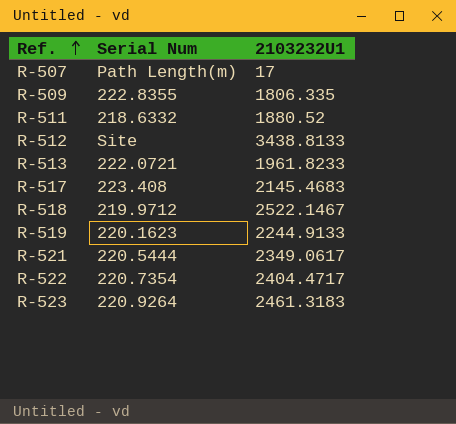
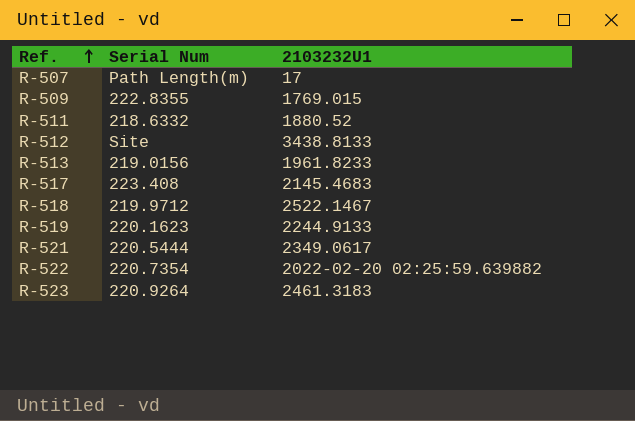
R-509 | 2103232U1: 1806.335 -> 1769.015
R-513 | Serial Num: 222.0721 -> 219.0156
R-522 | 2103232U1: 2404.4717 -> 2022-02-20 02:25:59.639882

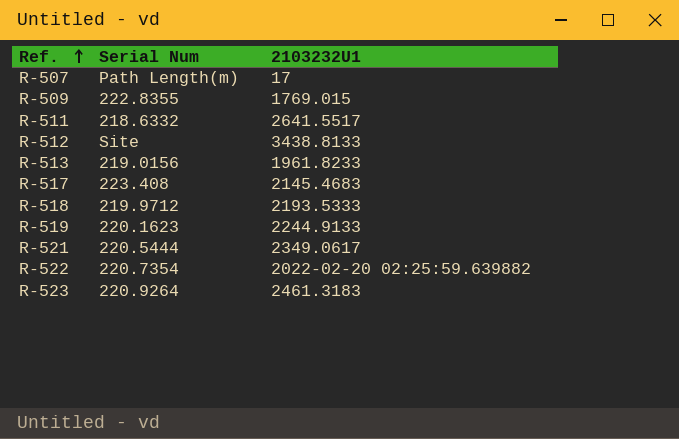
R-511 | 2103232U1: 1880.52 -> 2641.5517
R-518 | 2103232U1: 2522.1467 -> 2193.5333

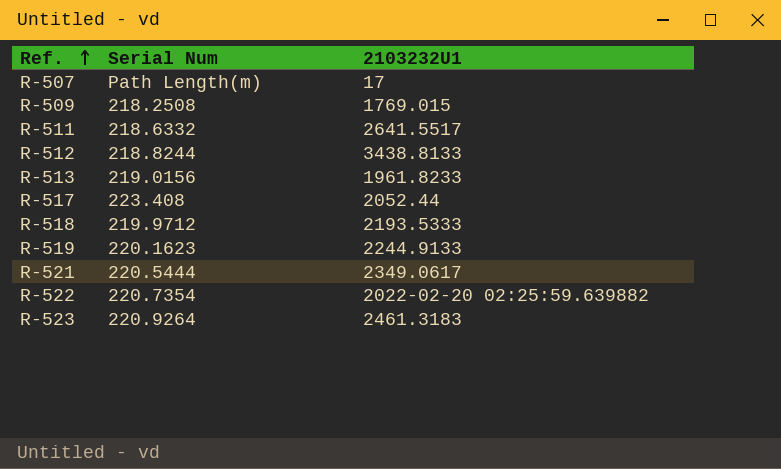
R-509 | Serial Num: 222.8355 -> 218.2508
R-512 | Serial Num: Site -> 218.8244
R-517 | 2103232U1: 2145.4683 -> 2052.44

